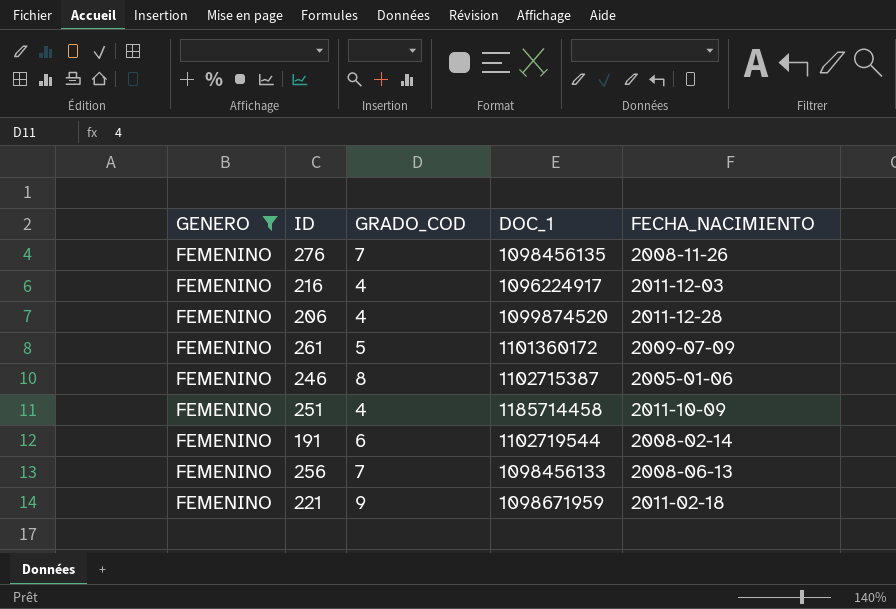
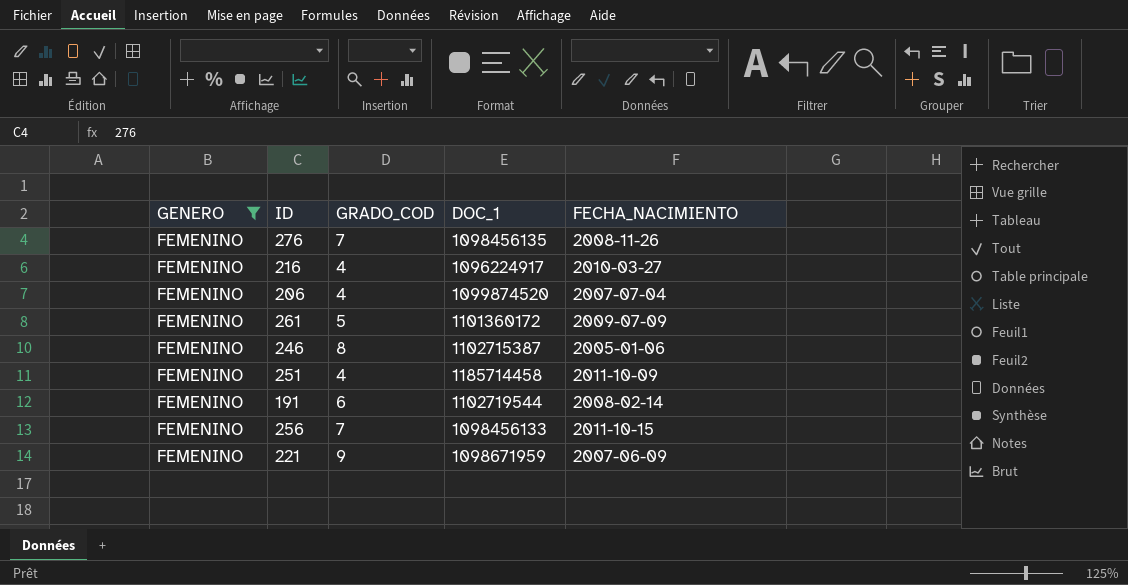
216 | FECHA_NACIMIENTO: 2011-12-03 -> 2010-03-27
206 | FECHA_NACIMIENTO: 2011-12-28 -> 2007-07-04
256 | FECHA_NACIMIENTO: 2008-06-13 -> 2011-10-15
221 | FECHA_NACIMIENTO: 2011-02-18 -> 2007-06-09

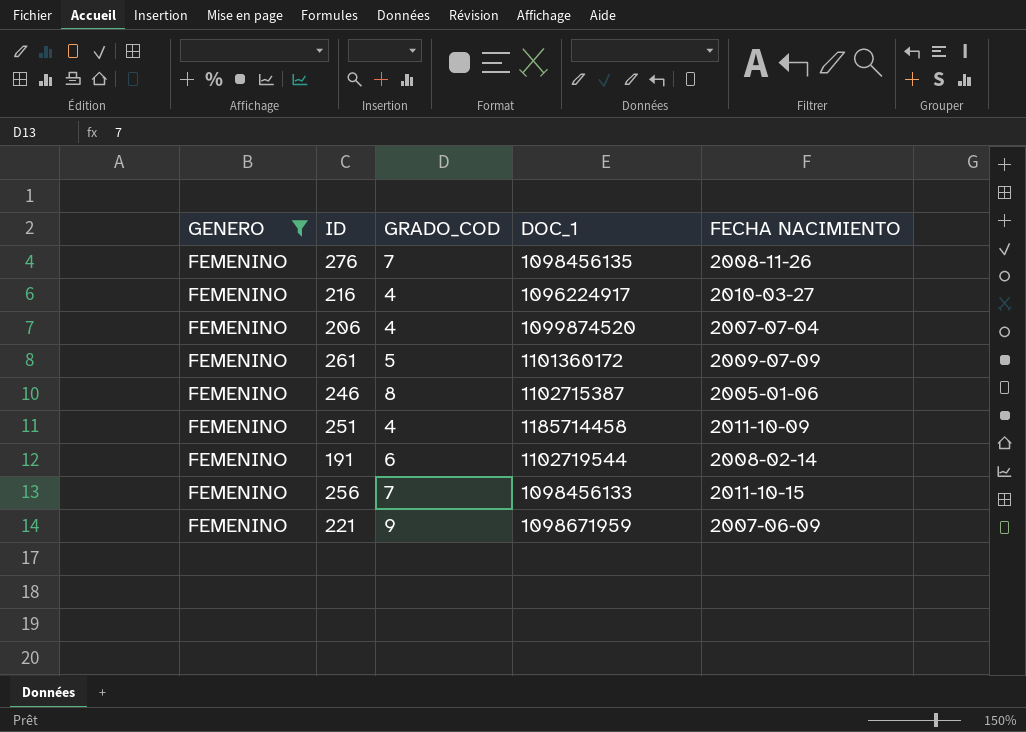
column name: FECHA_NACIMIENTO -> FECHA NACIMIENTO

